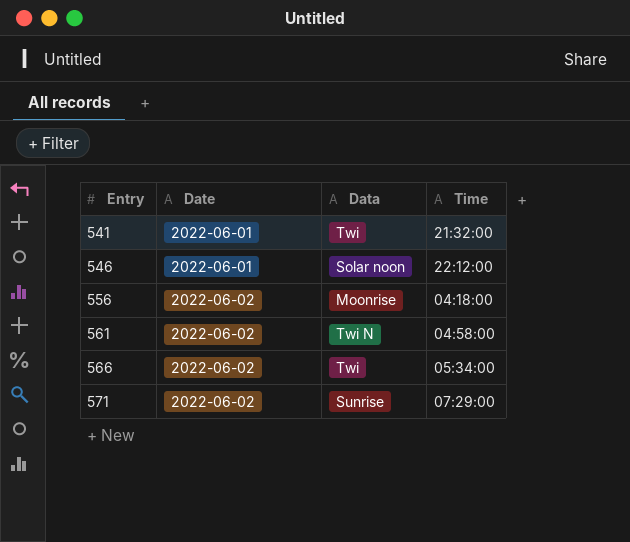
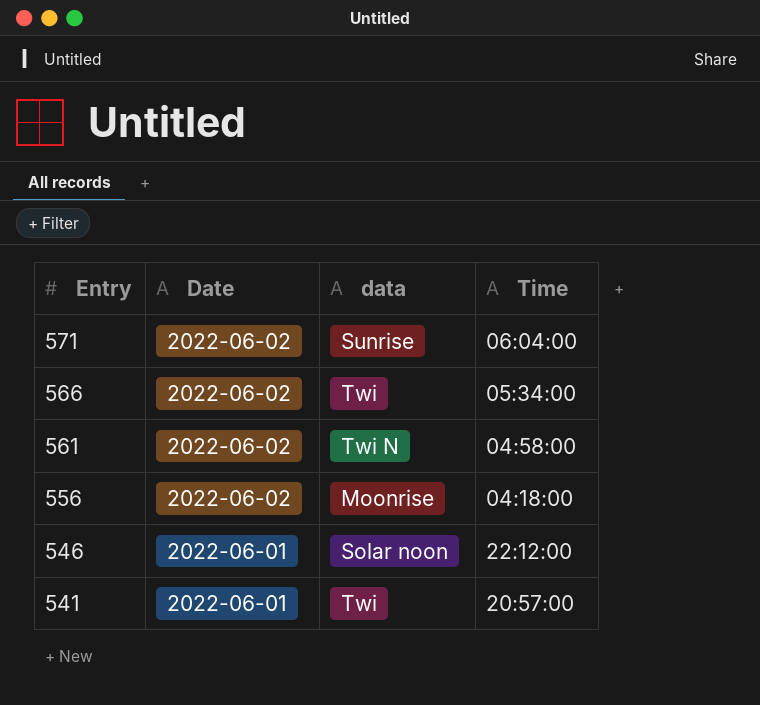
row order: Entry ascending -> Entry descending
column name: Data -> data
571 | Time: 07:29:00 -> 06:04:00
541 | Time: 21:32:00 -> 20:57:00

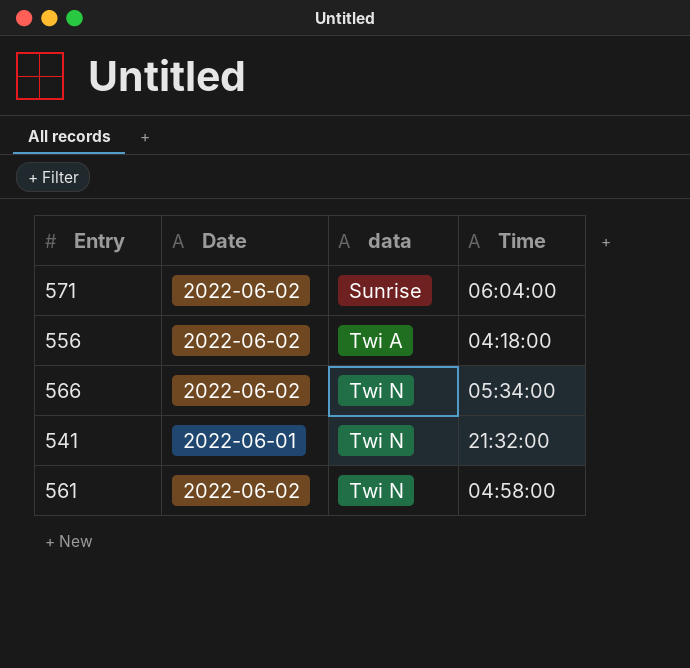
row order: Entry descending -> data ascending
row 546: 2022-06-01 | Solar noon | 22:12:00 -> none
556 | data: Moonrise -> Twi A
566 | data: Twi -> Twi N
541 | data: Twi -> Twi N
541 | Time: 20:57:00 -> 21:32:00

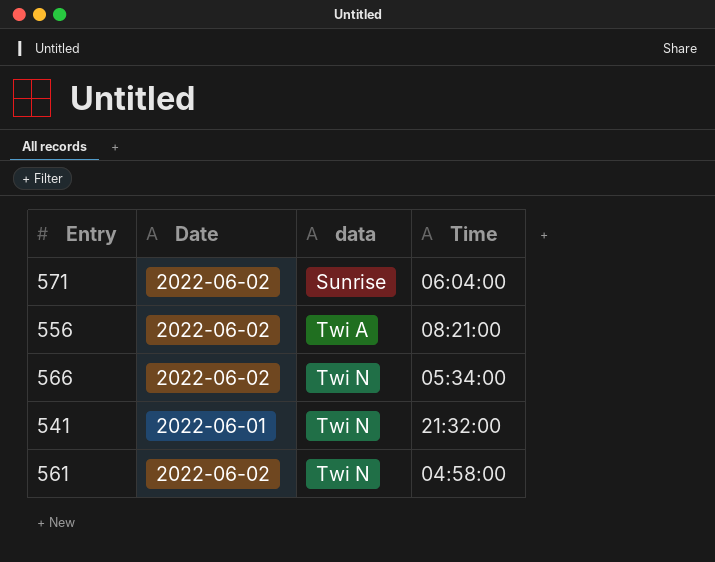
556 | Time: 04:18:00 -> 08:21:00

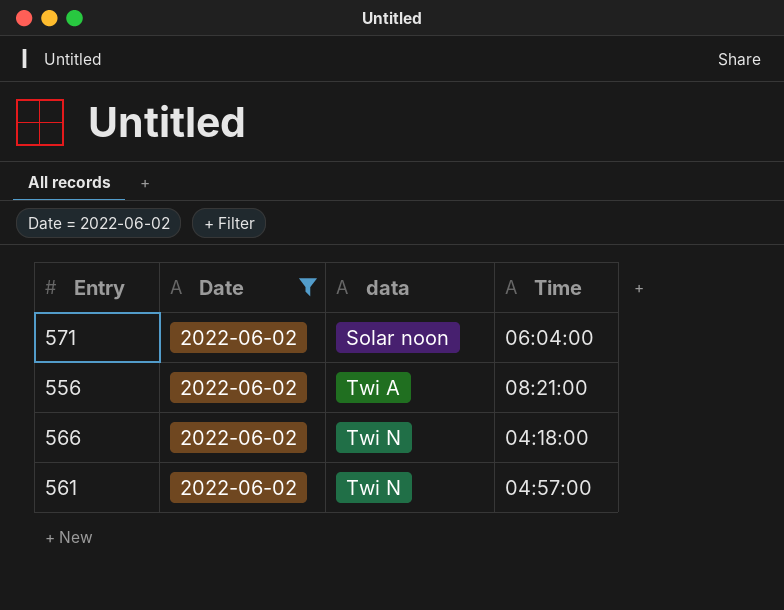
filter: none -> Date = 2022-06-02
571 | data: Sunrise -> Solar noon
566 | Time: 05:34:00 -> 04:18:00
561 | Time: 04:58:00 -> 04:57:00

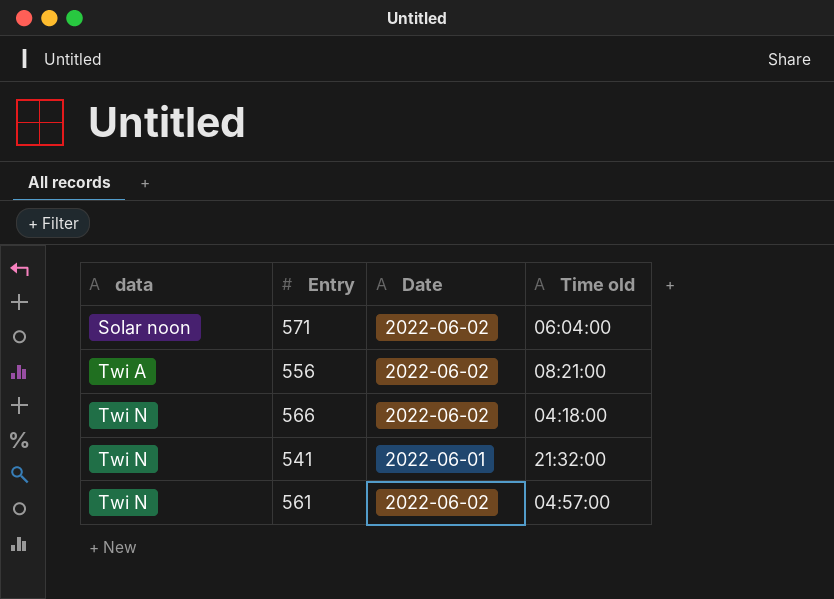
filter: Date = 2022-06-02 -> none
column data | position: 3 -> 1
column name: Time -> Time old

